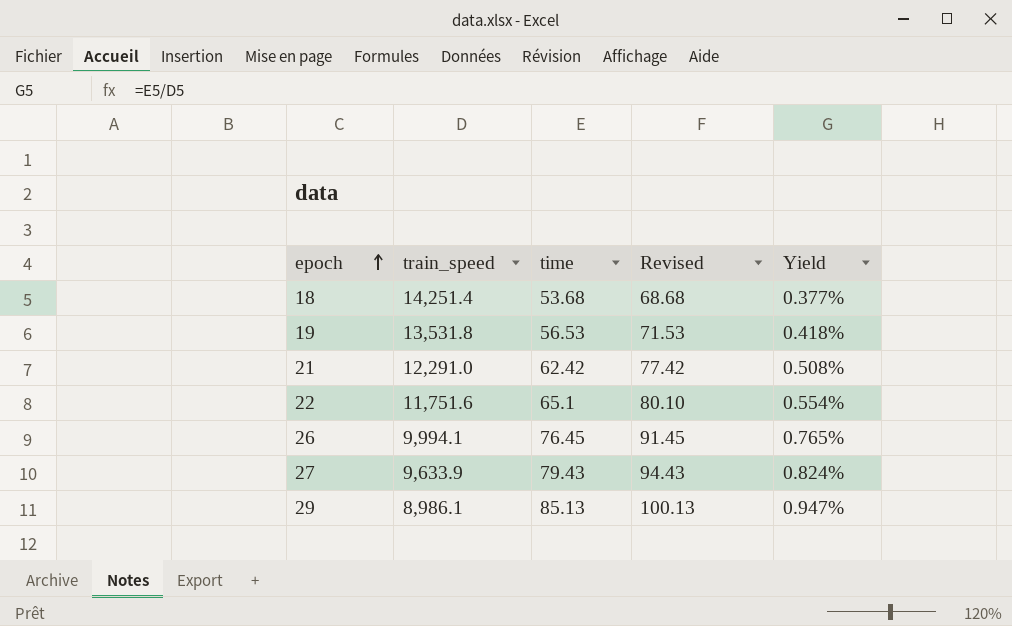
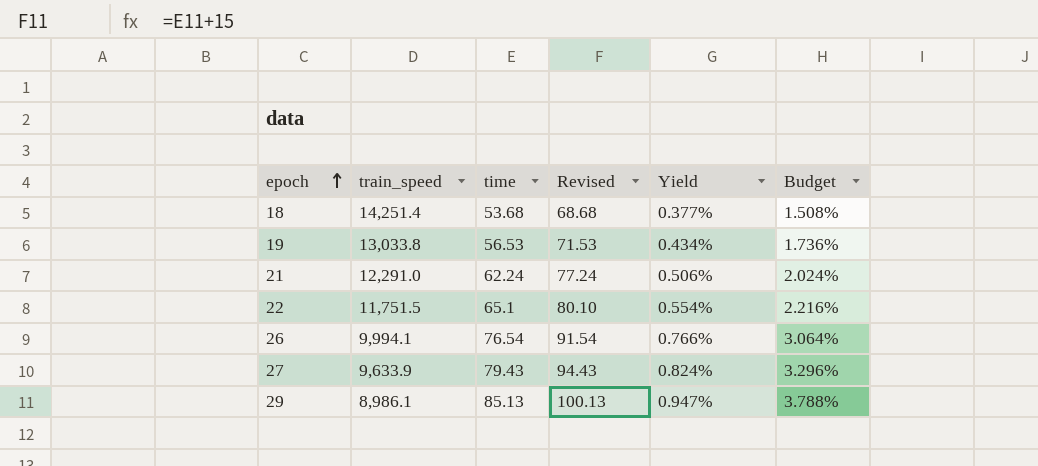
column Budget | formula: none -> [Yield] * 4
19 | train_speed: 13,531.8 -> 13,033.8
19 | Yield: 0.418% -> 0.434%
21 | time: 62.42 -> 62.24
21 | Revised: 77.42 -> 77.24
21 | Yield: 0.508% -> 0.506%
22 | train_speed: 11,751.6 -> 11,751.5
26 | time: 76.45 -> 76.54
26 | Revised: 91.45 -> 91.54
26 | Yield: 0.765% -> 0.766%

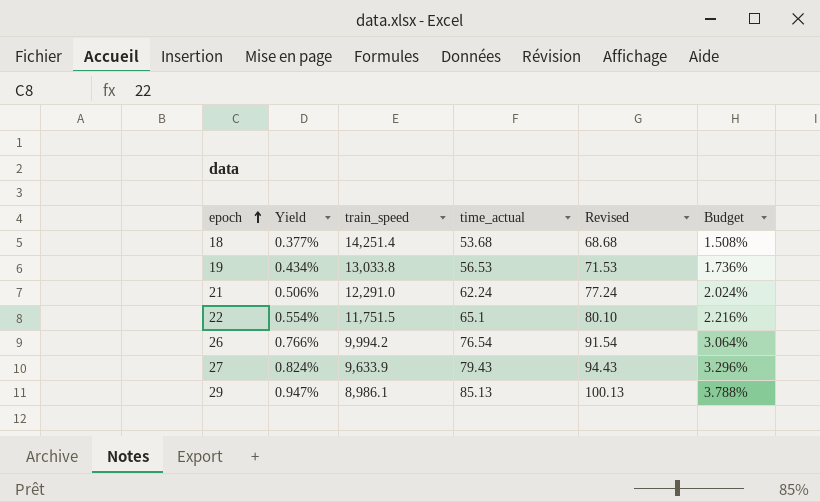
column Yield | position: 5 -> 2
column name: time -> time_actual
26 | train_speed: 9,994.1 -> 9,994.2

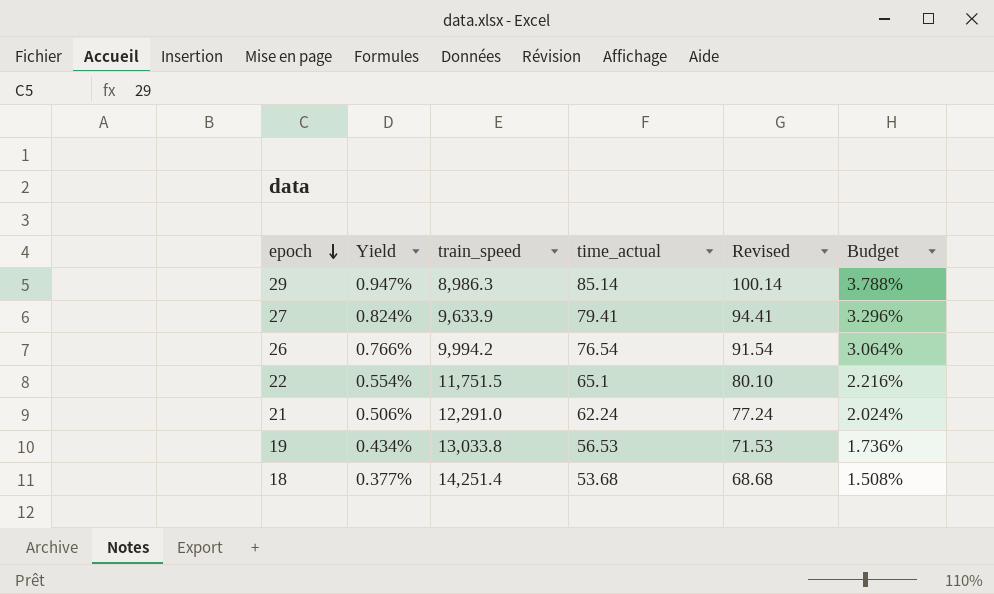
row order: epoch ascending -> epoch descending
29 | train_speed: 8,986.1 -> 8,986.3
29 | time_actual: 85.13 -> 85.14
29 | Revised: 100.13 -> 100.14
27 | time_actual: 79.43 -> 79.41
27 | Revised: 94.43 -> 94.41

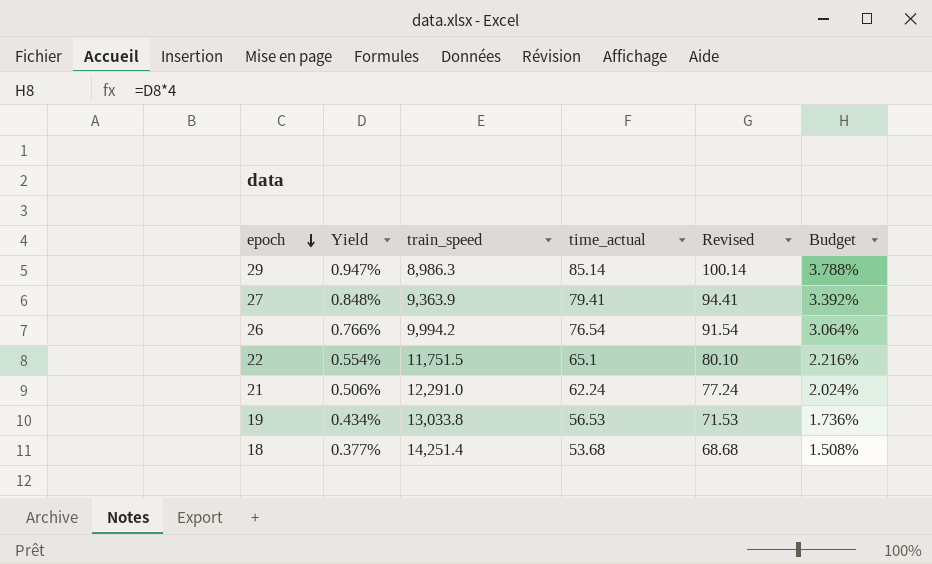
27 | Yield: 0.824% -> 0.848%
27 | train_speed: 9,633.9 -> 9,363.9
27 | Budget: 3.296% -> 3.392%

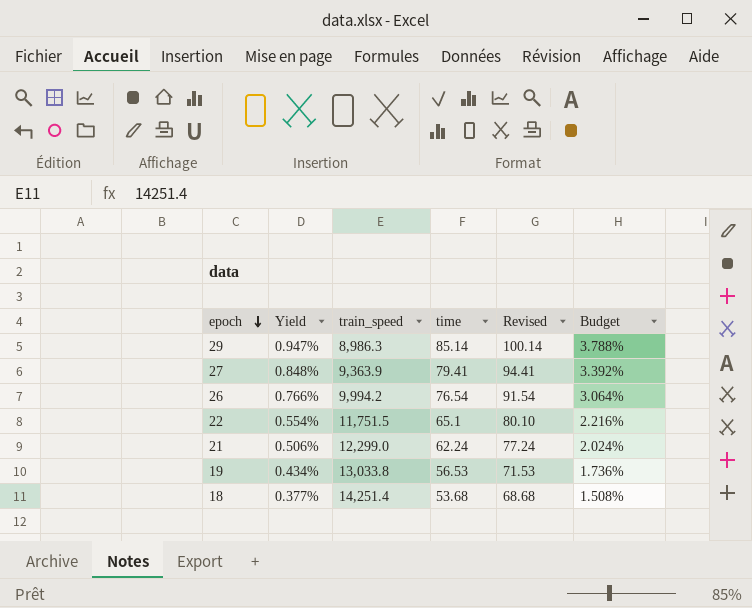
column name: time_actual -> time
21 | train_speed: 12,291.0 -> 12,299.0

